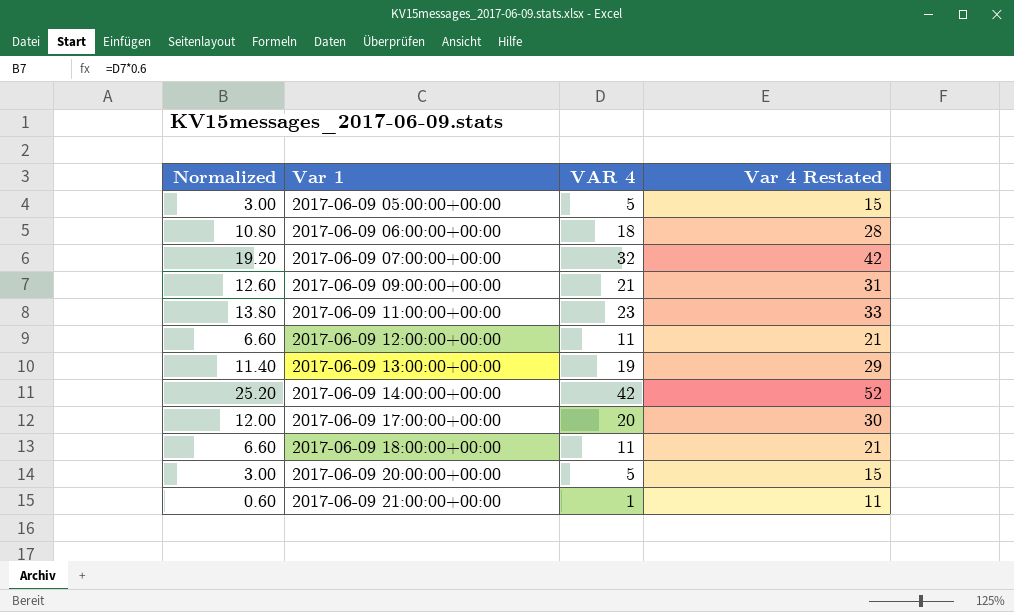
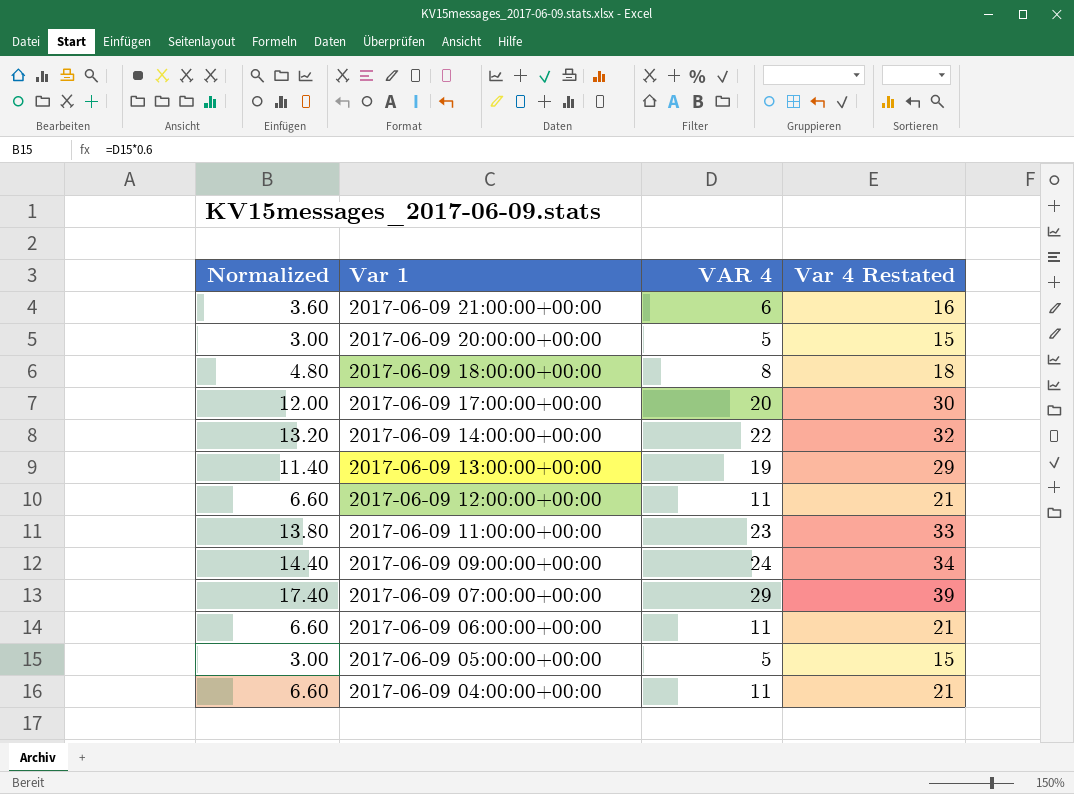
row order: Var 1 ascending -> Var 1 descending
2017-06-09 21:00:00+00:00 | Normalized: 0.60 -> 3.60
2017-06-09 21:00:00+00:00 | VAR 4: 1 -> 6
2017-06-09 21:00:00+00:00 | Var 4 Restated: 11 -> 16
2017-06-09 18:00:00+00:00 | Normalized: 6.60 -> 4.80
2017-06-09 18:00:00+00:00 | VAR 4: 11 -> 8
2017-06-09 18:00:00+00:00 | Var 4 Restated: 21 -> 18
2017-06-09 14:00:00+00:00 | Normalized: 25.20 -> 13.20
2017-06-09 14:00:00+00:00 | VAR 4: 42 -> 22
2017-06-09 14:00:00+00:00 | Var 4 Restated: 52 -> 32
2017-06-09 09:00:00+00:00 | Normalized: 12.60 -> 14.40
2017-06-09 09:00:00+00:00 | VAR 4: 21 -> 24
2017-06-09 09:00:00+00:00 | Var 4 Restated: 31 -> 34
2017-06-09 07:00:00+00:00 | Normalized: 19.20 -> 17.40
2017-06-09 07:00:00+00:00 | VAR 4: 32 -> 29
2017-06-09 07:00:00+00:00 | Var 4 Restated: 42 -> 39
2017-06-09 06:00:00+00:00 | Normalized: 10.80 -> 6.60
2017-06-09 06:00:00+00:00 | VAR 4: 18 -> 11
2017-06-09 06:00:00+00:00 | Var 4 Restated: 28 -> 21
row 2017-06-09 04:00:00+00:00: none -> 6.60 | 11 | 21

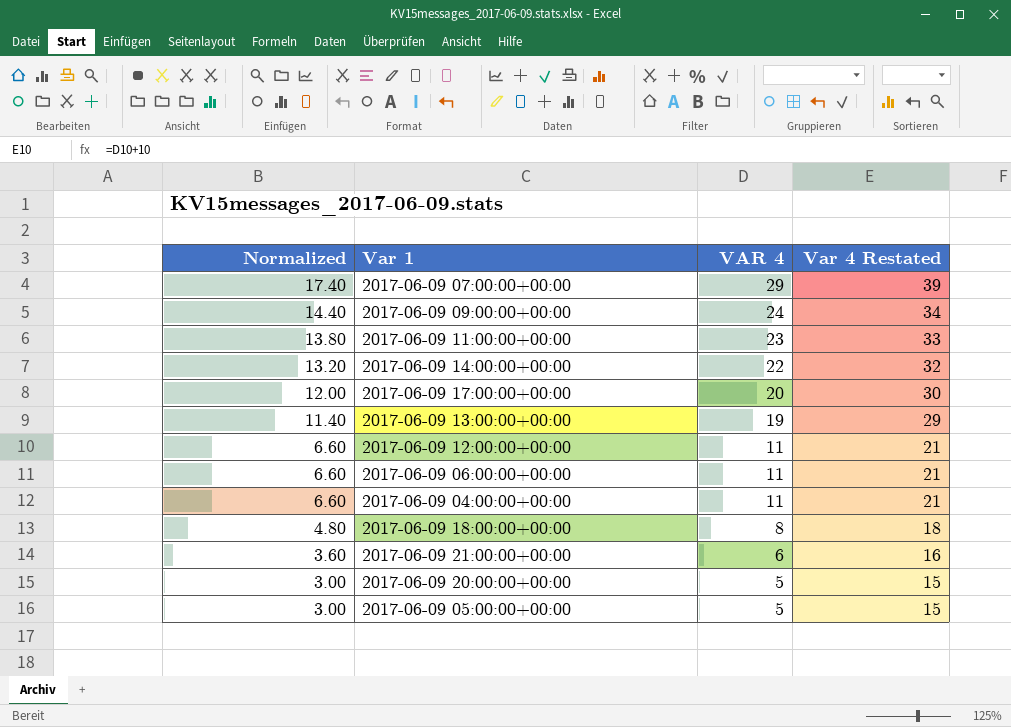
row order: Var 1 descending -> Normalized descending

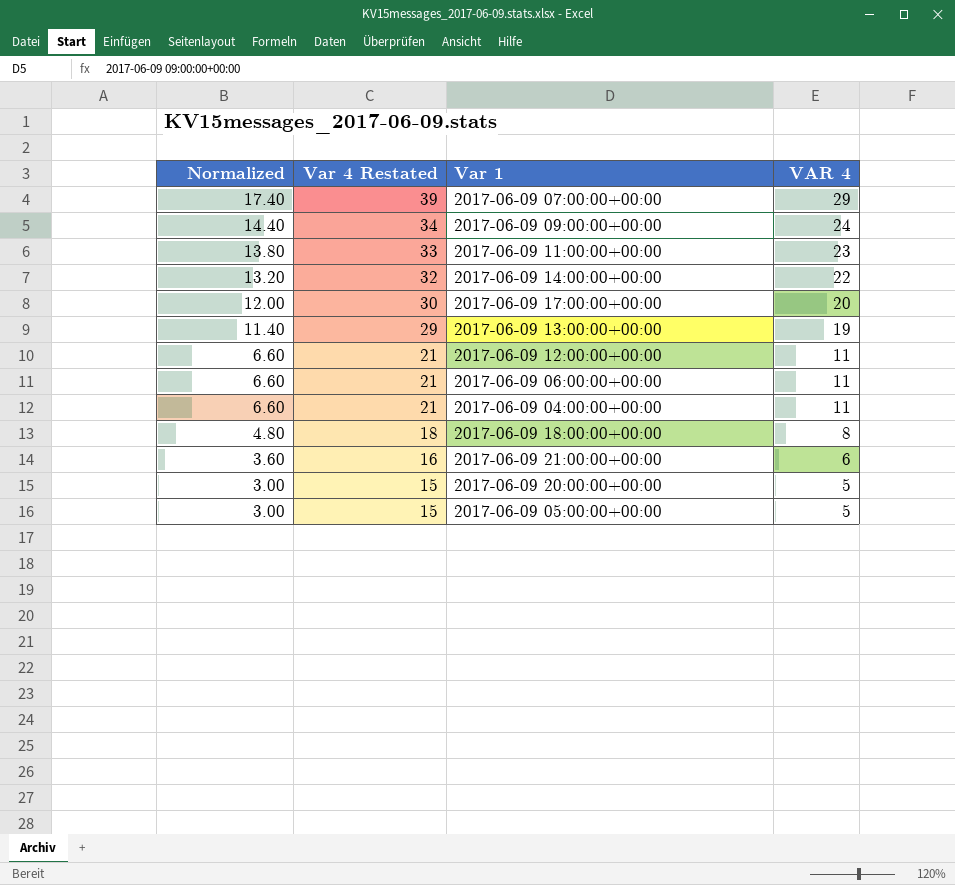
column Var 4 Restated | position: 4 -> 2

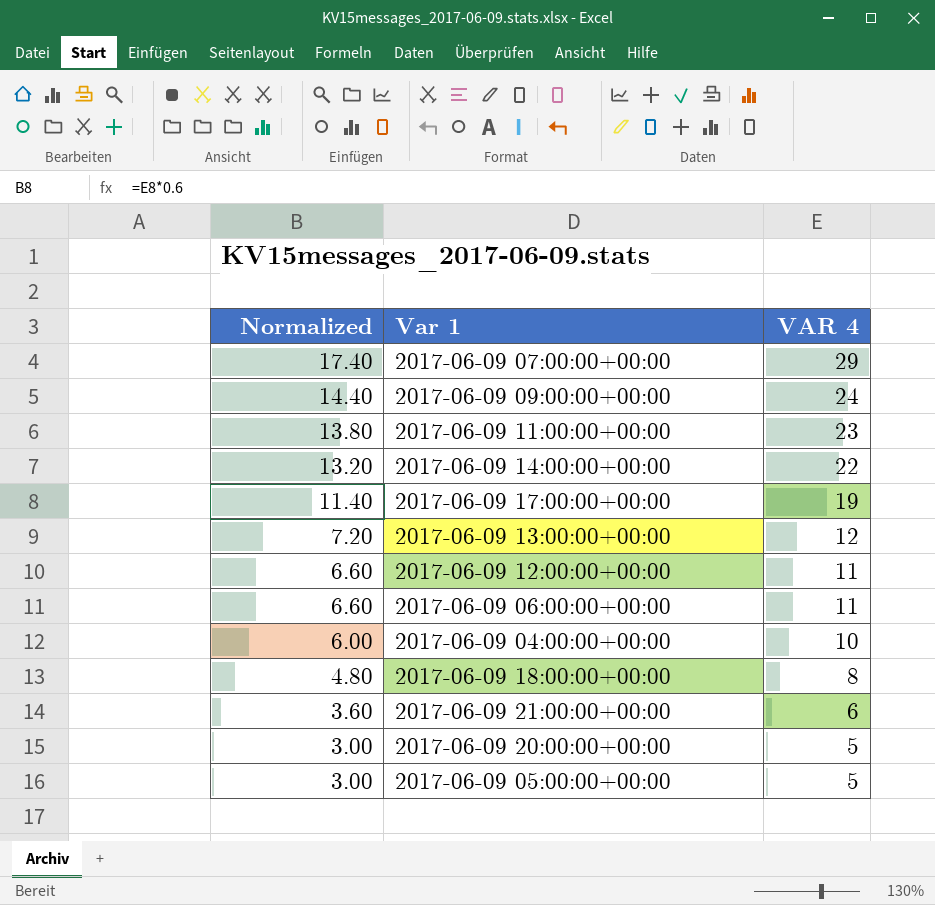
column Var 4 Restated | formula: [VAR 4] + 10 -> none
2017-06-09 17:00:00+00:00 | Normalized: 12.00 -> 11.40
2017-06-09 17:00:00+00:00 | VAR 4: 20 -> 19
2017-06-09 13:00:00+00:00 | Normalized: 11.40 -> 7.20
2017-06-09 13:00:00+00:00 | VAR 4: 19 -> 12
2017-06-09 04:00:00+00:00 | Normalized: 6.60 -> 6.00
2017-06-09 04:00:00+00:00 | VAR 4: 11 -> 10

